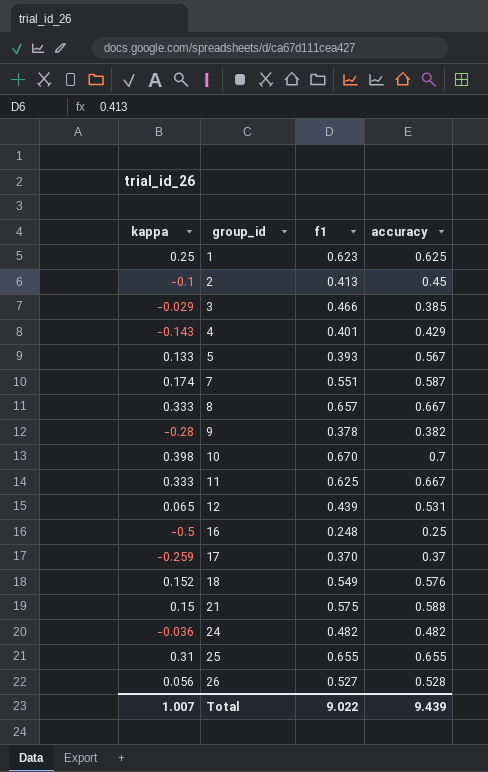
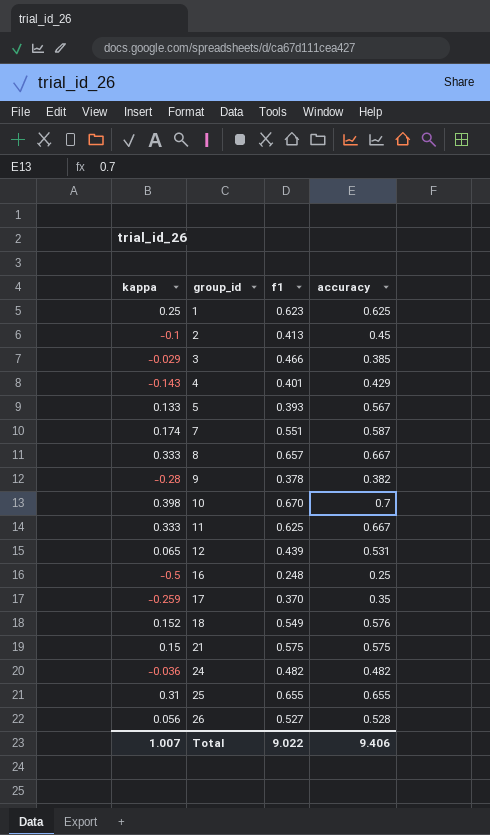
17 | accuracy: 0.37 -> 0.35
21 | accuracy: 0.588 -> 0.575
Total | accuracy: 9.439 -> 9.406

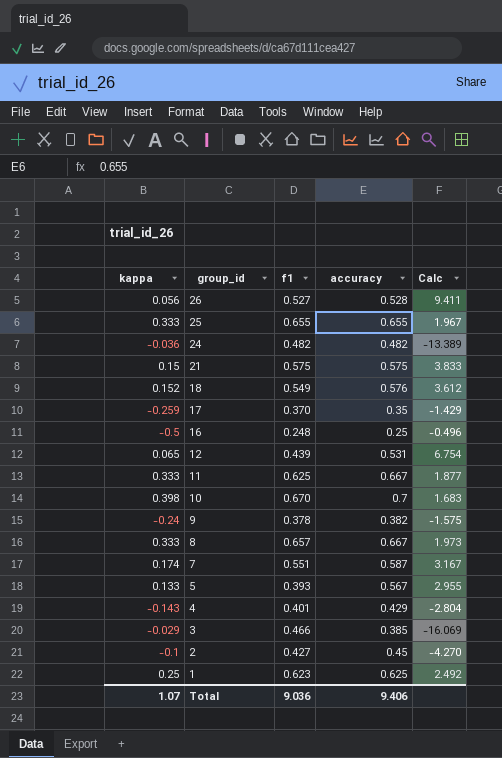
row order: group_id ascending -> group_id descending
column Calc | formula: none -> [f1] / [kappa]
25 | kappa: 0.31 -> 0.333
9 | kappa: -0.28 -> -0.24
2 | f1: 0.413 -> 0.427
Total | kappa: 1.007 -> 1.07
Total | f1: 9.022 -> 9.036

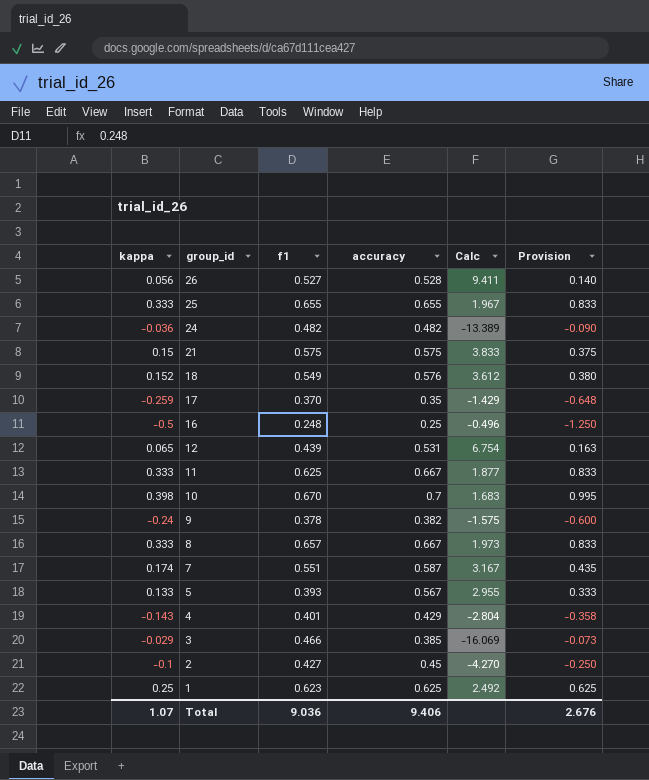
column Provision | formula: none -> [kappa] * 2.5

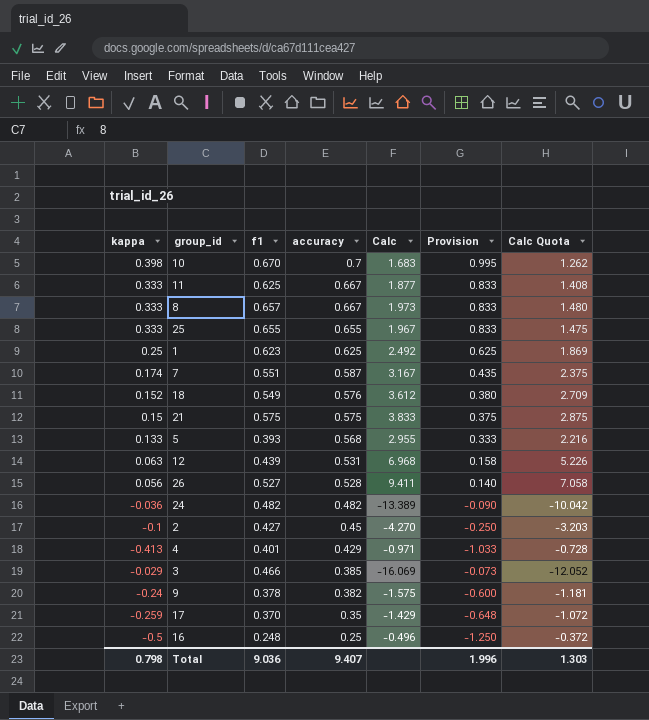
row order: group_id descending -> accuracy descending
column Calc Quota | formula: none -> [Calc] * 0.75
5 | accuracy: 0.567 -> 0.568
12 | kappa: 0.065 -> 0.063
12 | Calc: 6.754 -> 6.968
12 | Provision: 0.163 -> 0.158
4 | kappa: -0.143 -> -0.413
4 | Calc: -2.804 -> -0.971
4 | Provision: -0.358 -> -1.033
Total | kappa: 1.07 -> 0.798
Total | accuracy: 9.406 -> 9.407
Total | Provision: 2.676 -> 1.996

